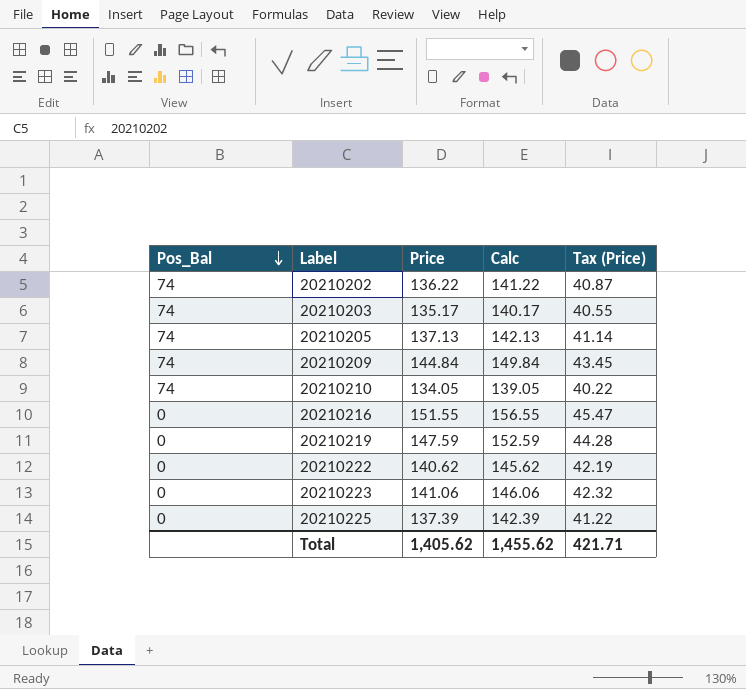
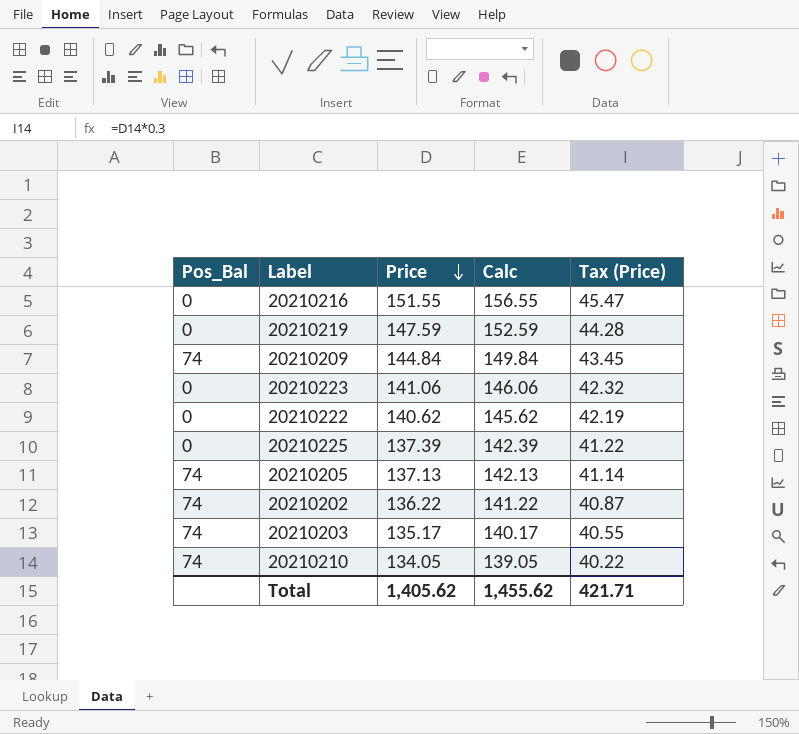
row order: Pos_Bal descending -> Price descending

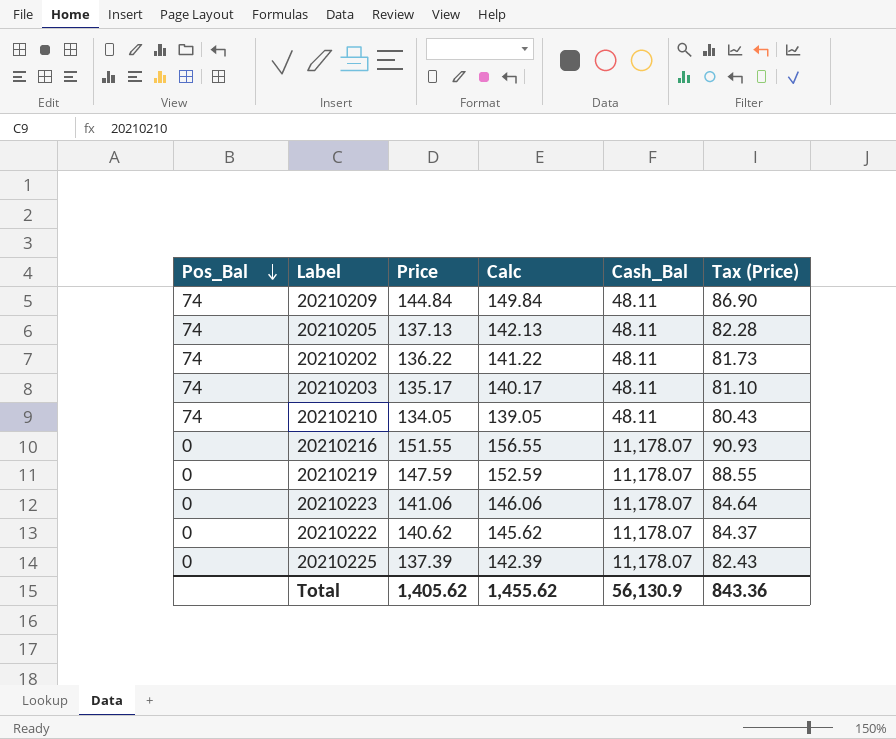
row order: Price descending -> Pos_Bal descending
column Cash_Bal | position: none -> 5
column Tax (Price) | formula: [Price] * 0.3 -> [Price] * 0.6
Total | Tax (Price): 421.71 -> 843.36

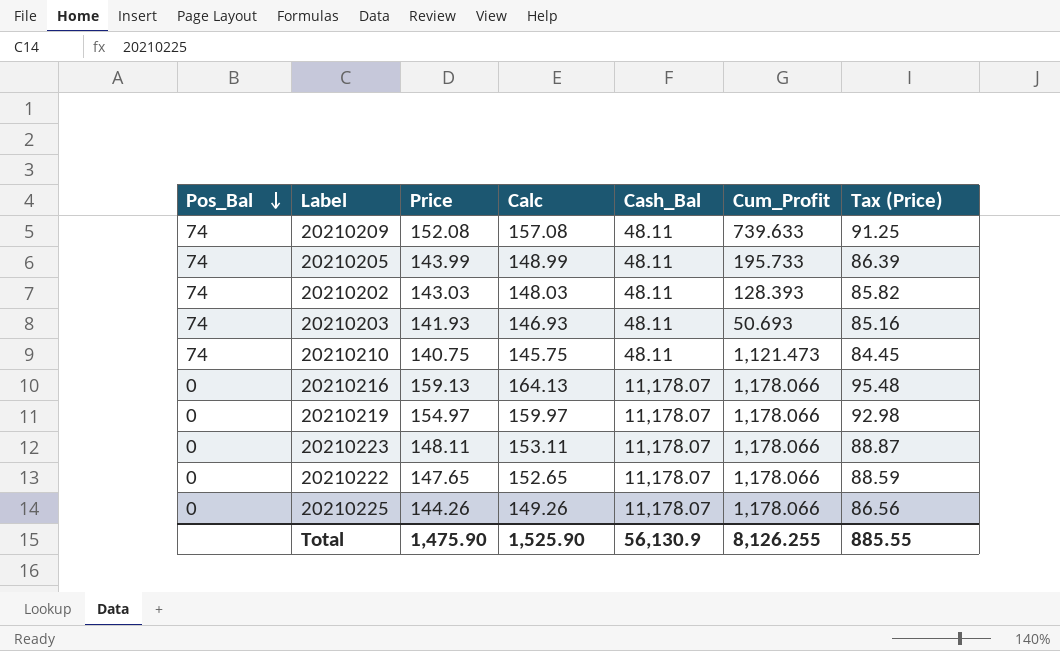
column Cum_Profit | position: none -> 6
20210209 | Price: 144.84 -> 152.08
20210209 | Calc: 149.84 -> 157.08
20210209 | Tax (Price): 86.90 -> 91.25
20210205 | Price: 137.13 -> 143.99
20210205 | Calc: 142.13 -> 148.99
20210205 | Tax (Price): 82.28 -> 86.39
20210202 | Price: 136.22 -> 143.03
20210202 | Calc: 141.22 -> 148.03
20210202 | Tax (Price): 81.73 -> 85.82
20210203 | Price: 135.17 -> 141.93
20210203 | Calc: 140.17 -> 146.93
20210203 | Tax (Price): 81.10 -> 85.16
20210210 | Price: 134.05 -> 140.75
20210210 | Calc: 139.05 -> 145.75
20210210 | Tax (Price): 80.43 -> 84.45
20210216 | Price: 151.55 -> 159.13
20210216 | Calc: 156.55 -> 164.13
20210216 | Tax (Price): 90.93 -> 95.48
20210219 | Price: 147.59 -> 154.97
20210219 | Calc: 152.59 -> 159.97
20210219 | Tax (Price): 88.55 -> 92.98
20210223 | Price: 141.06 -> 148.11
20210223 | Calc: 146.06 -> 153.11
20210223 | Tax (Price): 84.64 -> 88.87
20210222 | Price: 140.62 -> 147.65
20210222 | Calc: 145.62 -> 152.65
20210222 | Tax (Price): 84.37 -> 88.59
20210225 | Price: 137.39 -> 144.26
20210225 | Calc: 142.39 -> 149.26
20210225 | Tax (Price): 82.43 -> 86.56
Total | Price: 1,405.62 -> 1,475.90
Total | Calc: 1,455.62 -> 1,525.90
Total | Tax (Price): 843.36 -> 885.55

